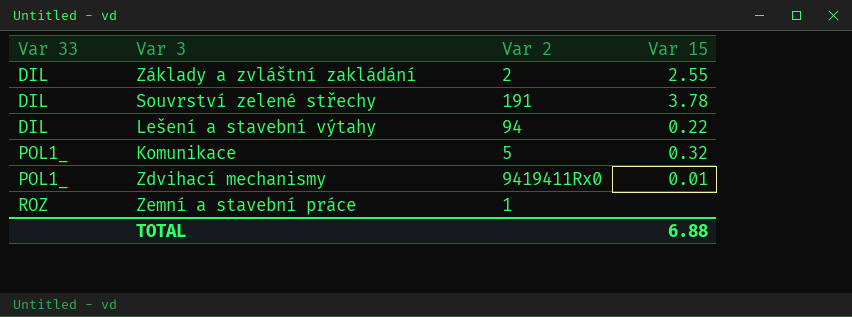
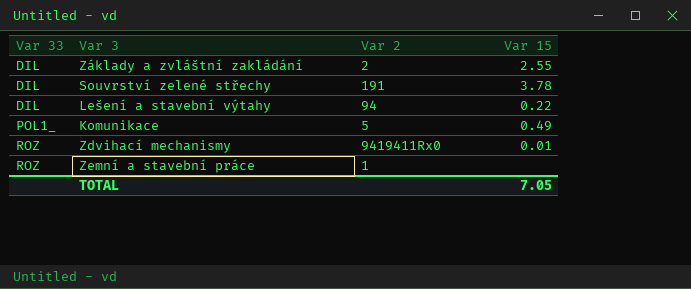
Komunikace | Var 15: 0.32 -> 0.49
Zdvihací mechanismy | Var 33: POL1_ -> ROZ
TOTAL | Var 15: 6.88 -> 7.05

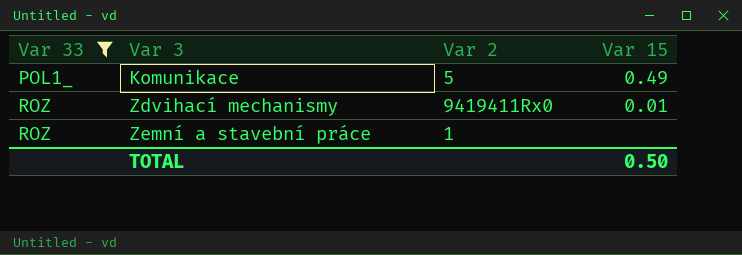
filter: none -> Var 33 != DIL
TOTAL | Var 15: 7.05 -> 0.50

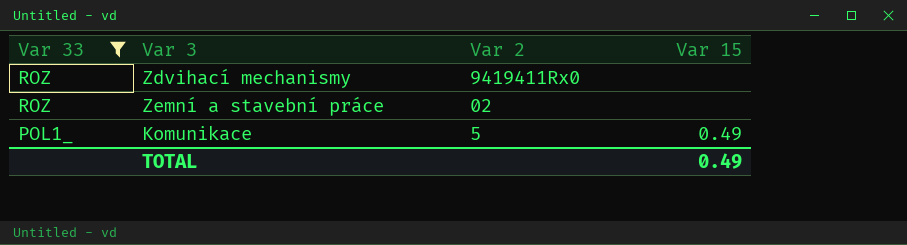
row order: Var 33 ascending -> Var 33 descending
Zdvihací mechanismy | Var 15: 0.01 -> none
Zemní a stavební práce | Var 2: 1 -> 02
TOTAL | Var 15: 0.50 -> 0.49

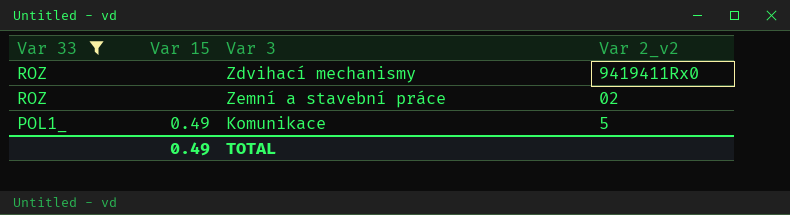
column Var 15 | position: 4 -> 2
column name: Var 2 -> Var 2_v2

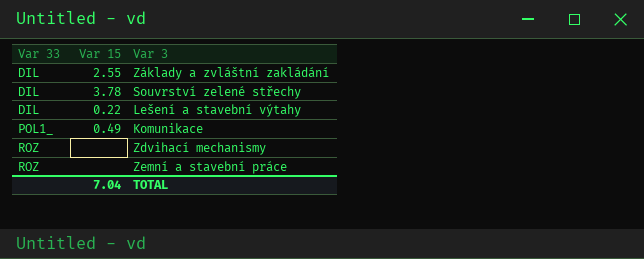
filter: Var 33 != DIL -> none
row order: Var 33 descending -> Var 33 ascending
column Var 2_v2 | position: 4 -> none
TOTAL | Var 15: 0.49 -> 7.04

